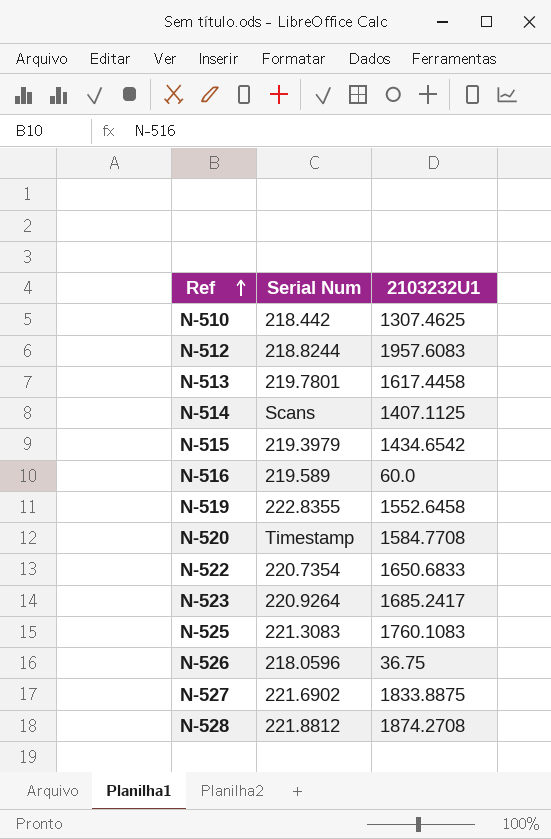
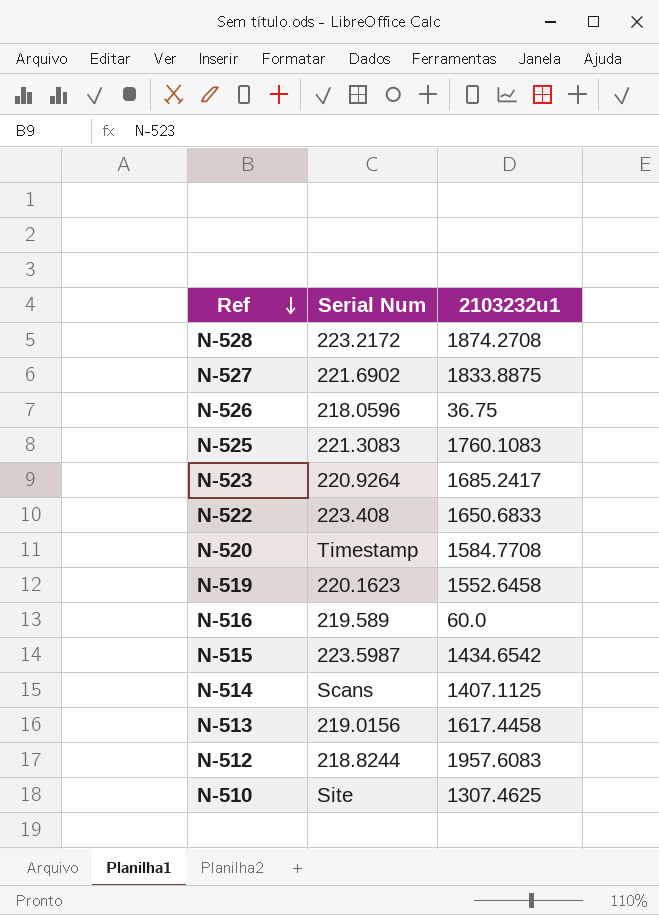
row order: Ref ascending -> Ref descending
column name: 2103232U1 -> 2103232u1
N-528 | Serial Num: 221.8812 -> 223.2172
N-522 | Serial Num: 220.7354 -> 223.408
N-519 | Serial Num: 222.8355 -> 220.1623
N-515 | Serial Num: 219.3979 -> 223.5987
N-513 | Serial Num: 219.7801 -> 219.0156
N-510 | Serial Num: 218.442 -> Site

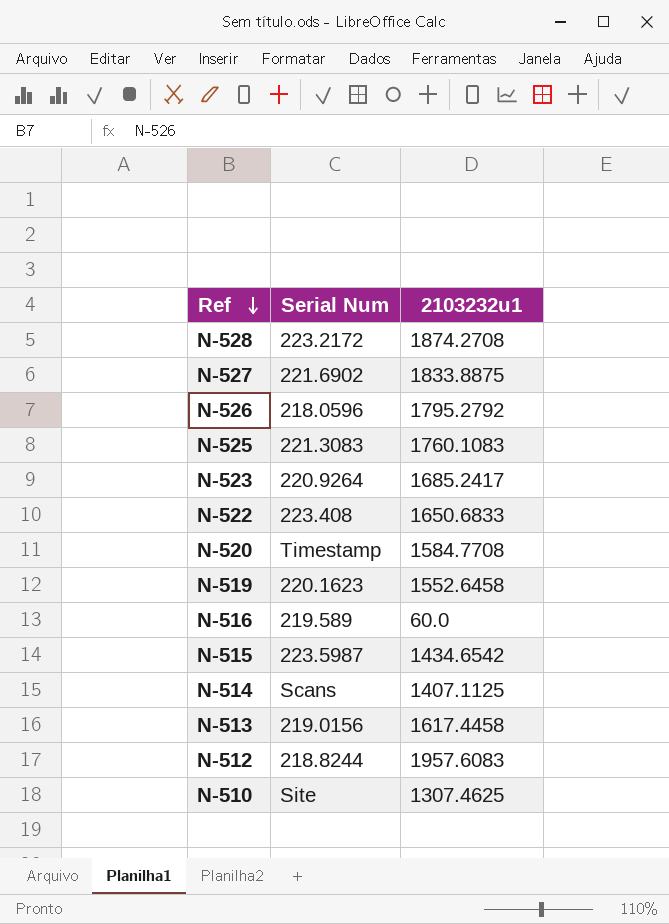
N-526 | 2103232u1: 36.75 -> 1795.2792

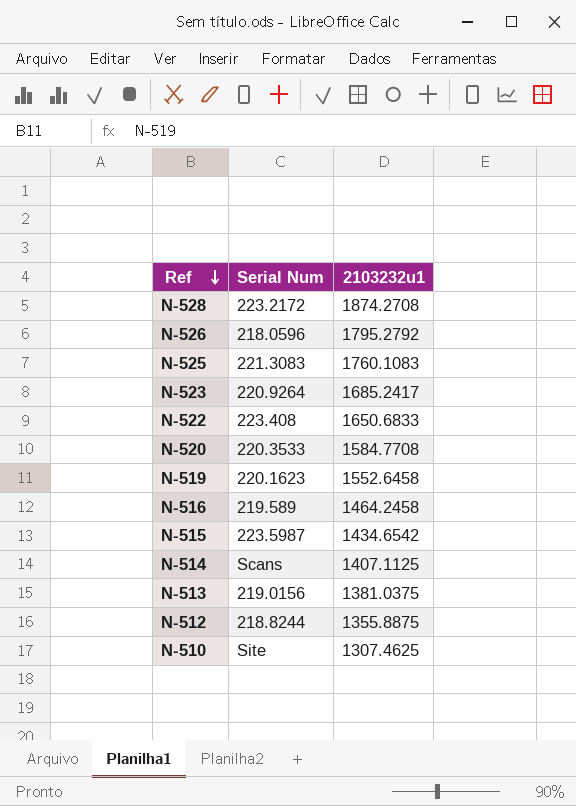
row N-527: 221.6902 | 1833.8875 -> none
N-520 | Serial Num: Timestamp -> 220.3533
N-516 | 2103232u1: 60.0 -> 1464.2458
N-513 | 2103232u1: 1617.4458 -> 1381.0375
N-512 | 2103232u1: 1957.6083 -> 1355.8875

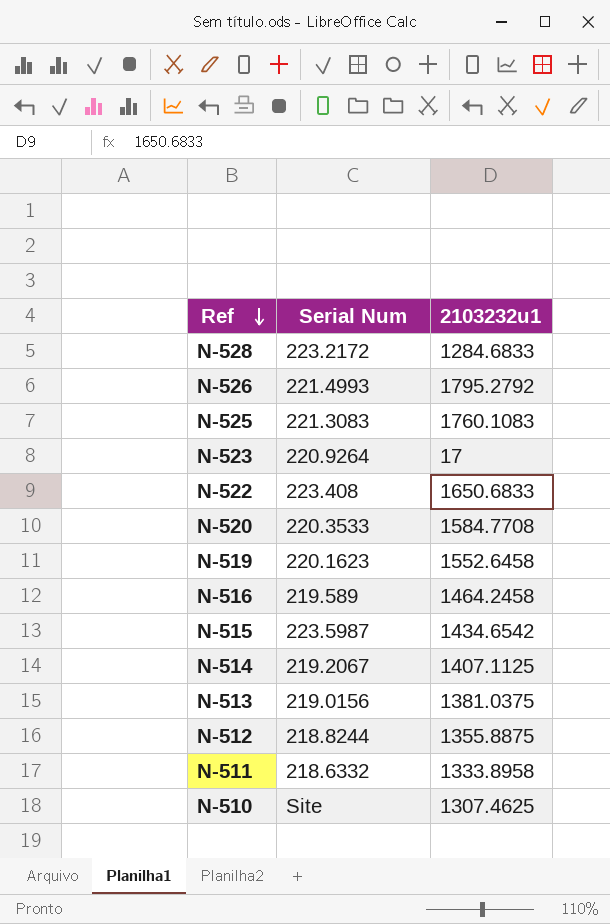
N-528 | 2103232u1: 1874.2708 -> 1284.6833
N-526 | Serial Num: 218.0596 -> 221.4993
N-523 | 2103232u1: 1685.2417 -> 17
N-514 | Serial Num: Scans -> 219.2067
row N-511: none -> 218.6332 | 1333.8958

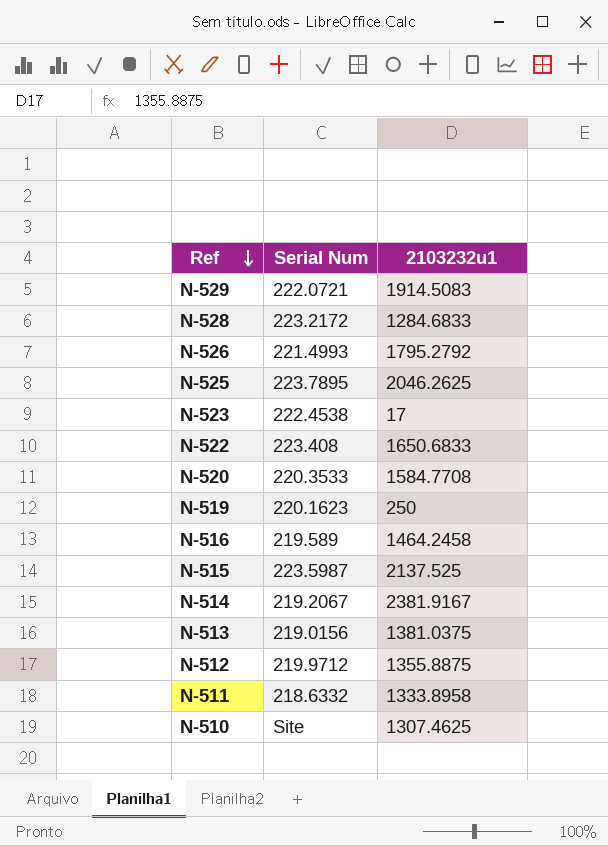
row N-529: none -> 222.0721 | 1914.5083
N-525 | Serial Num: 221.3083 -> 223.7895
N-525 | 2103232u1: 1760.1083 -> 2046.2625
N-523 | Serial Num: 220.9264 -> 222.4538
N-519 | 2103232u1: 1552.6458 -> 250
N-515 | 2103232u1: 1434.6542 -> 2137.525
N-514 | 2103232u1: 1407.1125 -> 2381.9167
N-512 | Serial Num: 218.8244 -> 219.9712

